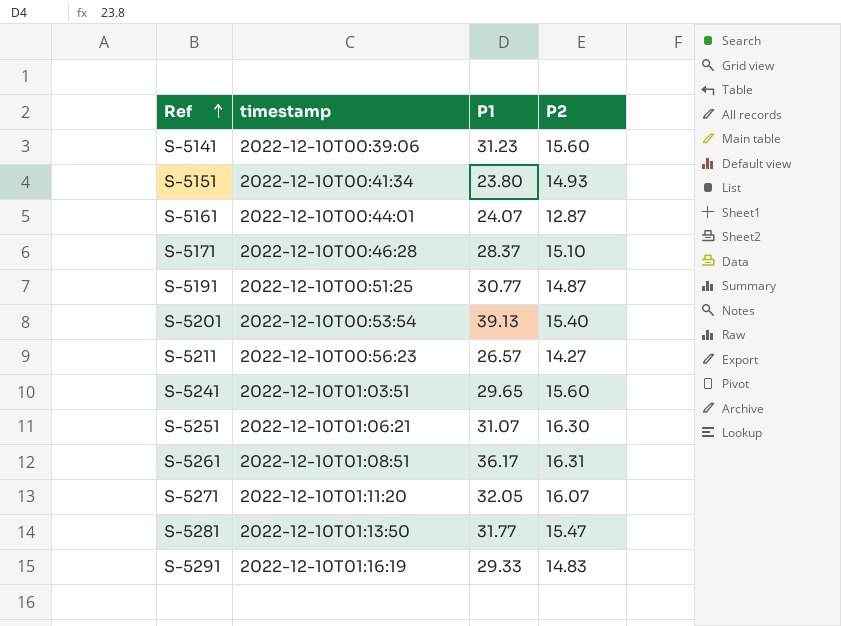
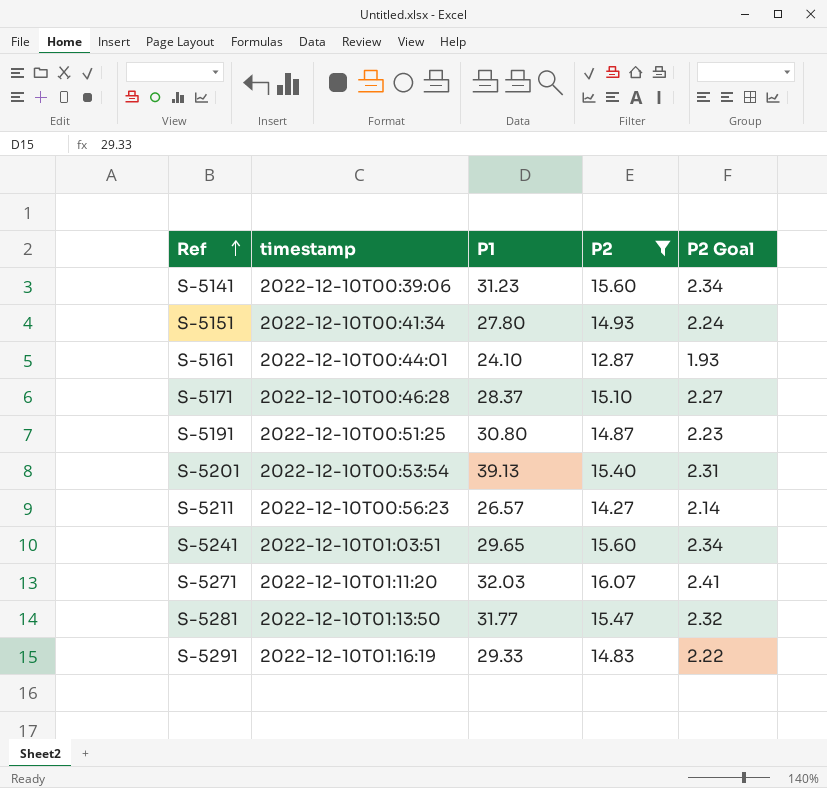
filter: none -> P2 <= 16.07
column P2 Goal | formula: none -> [P2] * 0.15
S-5151 | P1: 23.80 -> 27.80
S-5161 | P1: 24.07 -> 24.10
S-5191 | P1: 30.77 -> 30.80
S-5271 | P1: 32.05 -> 32.03

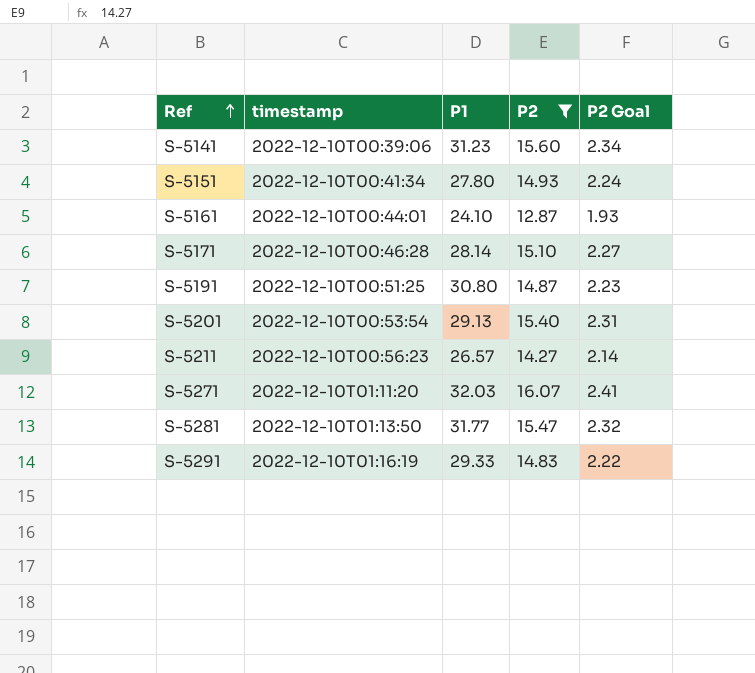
row S-5241: 2022-12-10T01:03:51 | 29.65 | 15.60 | 2.34 -> none
S-5171 | P1: 28.37 -> 28.14
S-5201 | P1: 39.13 -> 29.13

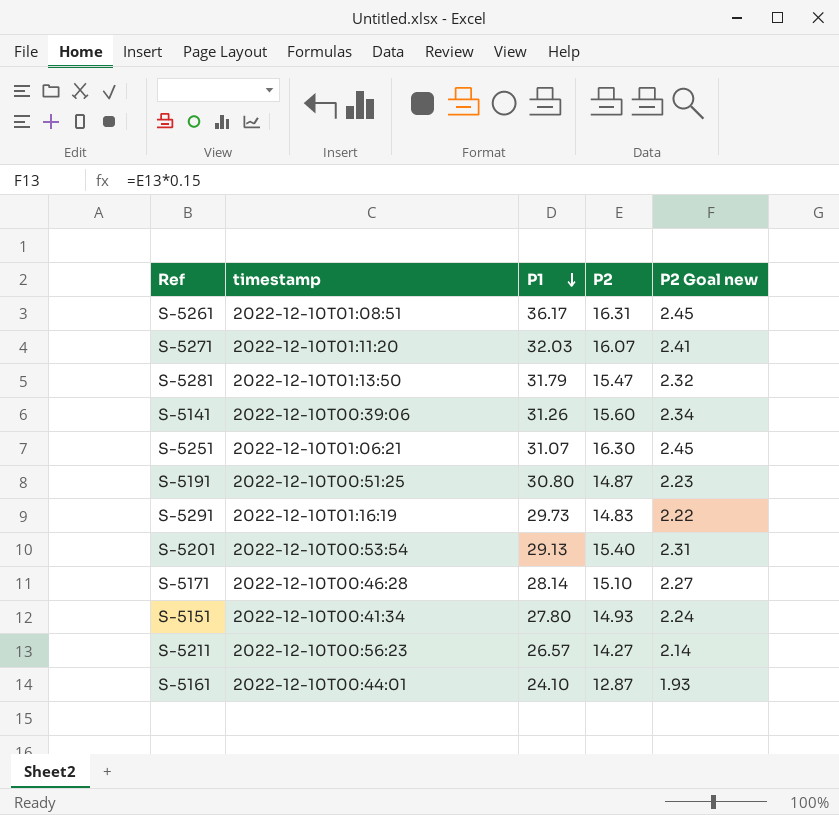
filter: P2 <= 16.07 -> none
row order: Ref ascending -> P1 descending
column name: P2 Goal -> P2 Goal new
S-5281 | P1: 31.77 -> 31.79
S-5141 | P1: 31.23 -> 31.26
S-5291 | P1: 29.33 -> 29.73

